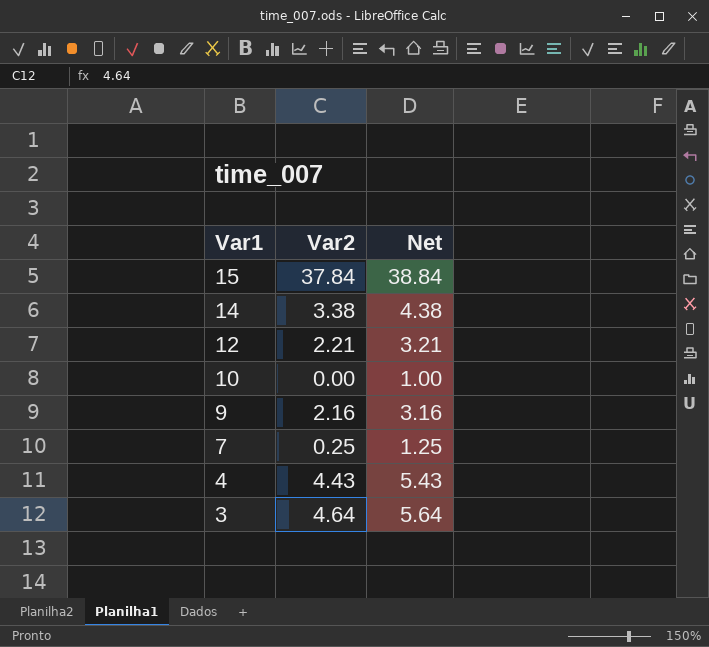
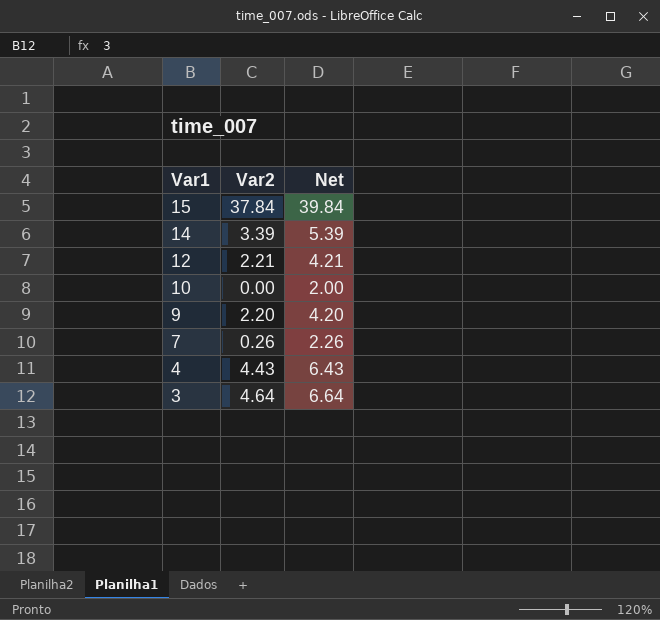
column Net | formula: [Var2] + 1 -> [Var2] + 2
14 | Var2: 3.38 -> 3.39
9 | Var2: 2.16 -> 2.20
7 | Var2: 0.25 -> 0.26

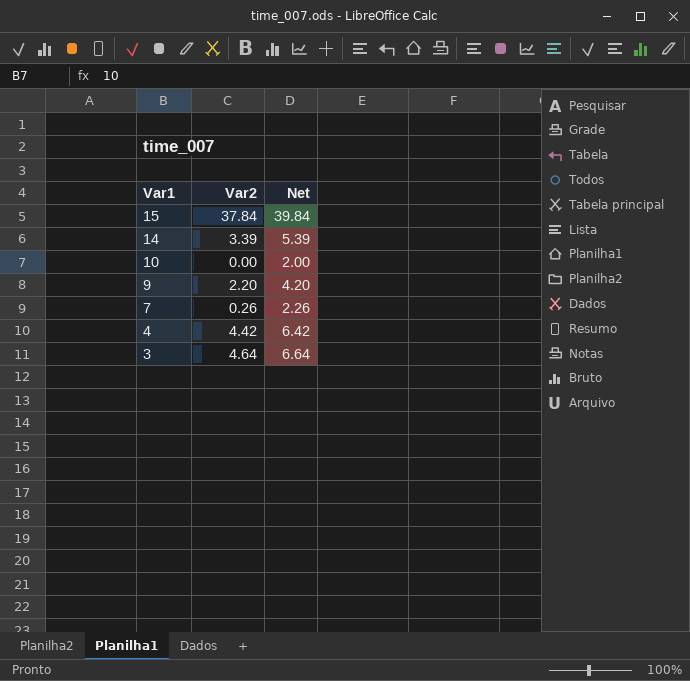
row 12: 2.21 | 4.21 -> none
4 | Var2: 4.43 -> 4.42
4 | Net: 6.43 -> 6.42

